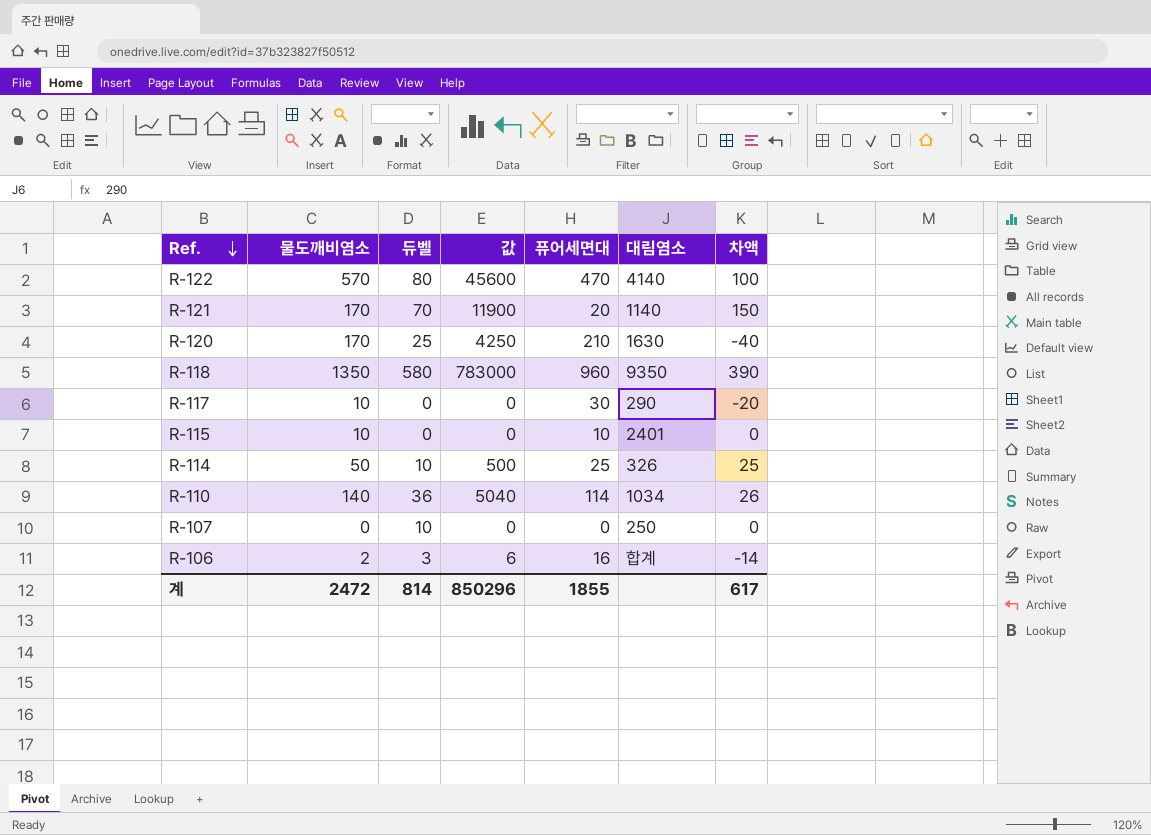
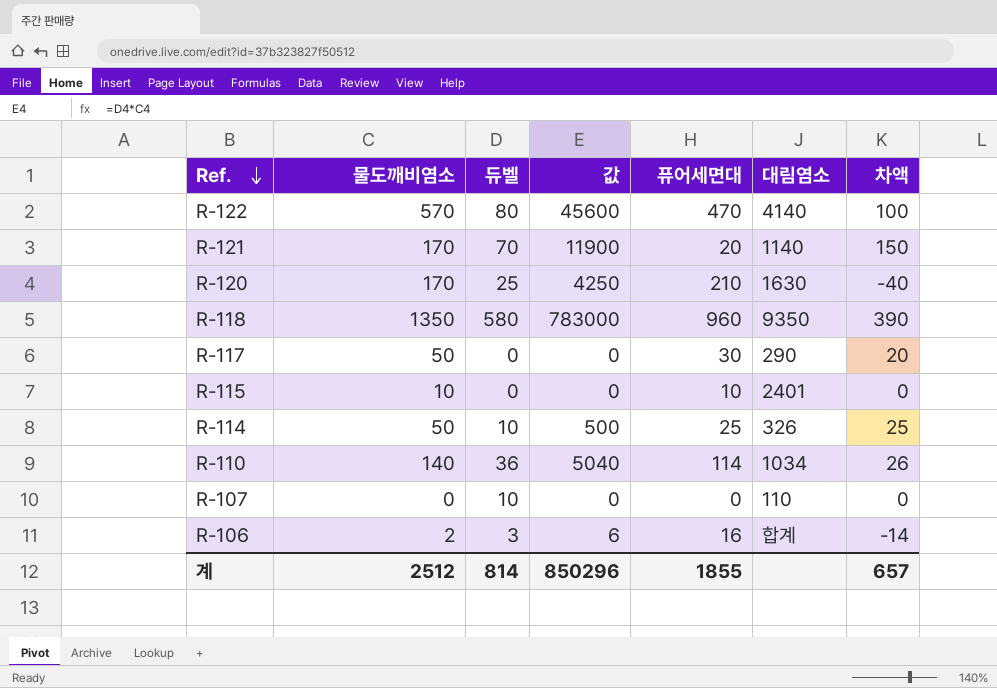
R-117 | 물도깨비염소: 10 -> 50
R-117 | 차액: -20 -> 20
R-107 | 대림염소: 250 -> 110
계 | 물도깨비염소: 2472 -> 2512
계 | 차액: 617 -> 657

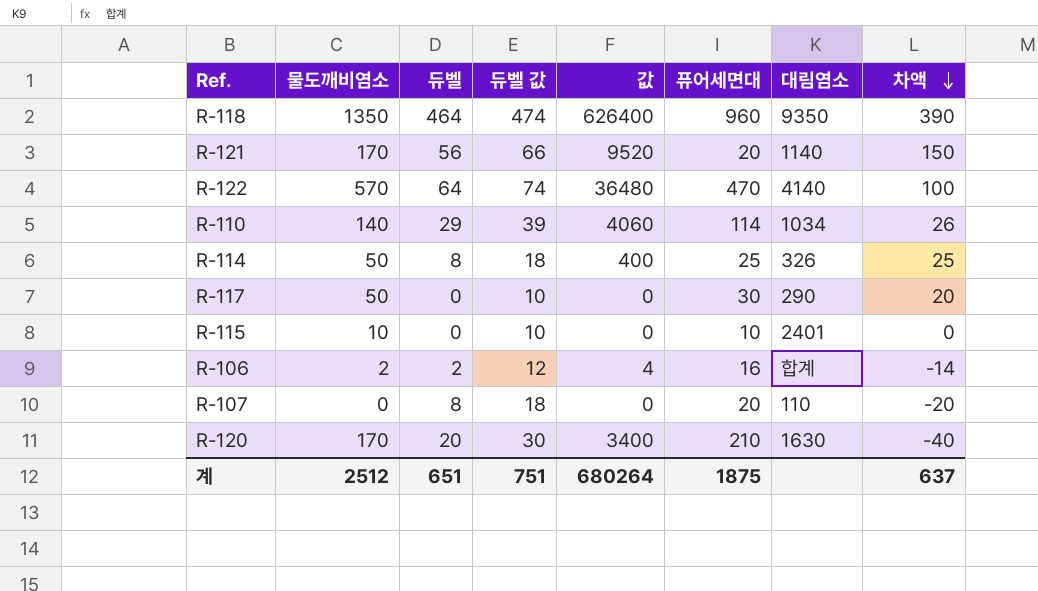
row order: Ref. descending -> 차액 descending
column 듀벨 값 | formula: none -> [듀벨] + 10
R-118 | 듀벨: 580 -> 464
R-118 | 값: 783000 -> 626400
R-121 | 듀벨: 70 -> 56
R-121 | 값: 11900 -> 9520
R-122 | 듀벨: 80 -> 64
R-122 | 값: 45600 -> 36480
R-110 | 듀벨: 36 -> 29
R-110 | 값: 5040 -> 4060
R-114 | 듀벨: 10 -> 8
R-114 | 값: 500 -> 400
R-106 | 듀벨: 3 -> 2
R-106 | 값: 6 -> 4
R-107 | 듀벨: 10 -> 8
R-107 | 퓨어세면대: 0 -> 20
R-107 | 차액: 0 -> -20
R-120 | 듀벨: 25 -> 20
R-120 | 값: 4250 -> 3400
계 | 듀벨: 814 -> 651
계 | 값: 850296 -> 680264
계 | 퓨어세면대: 1855 -> 1875
계 | 차액: 657 -> 637

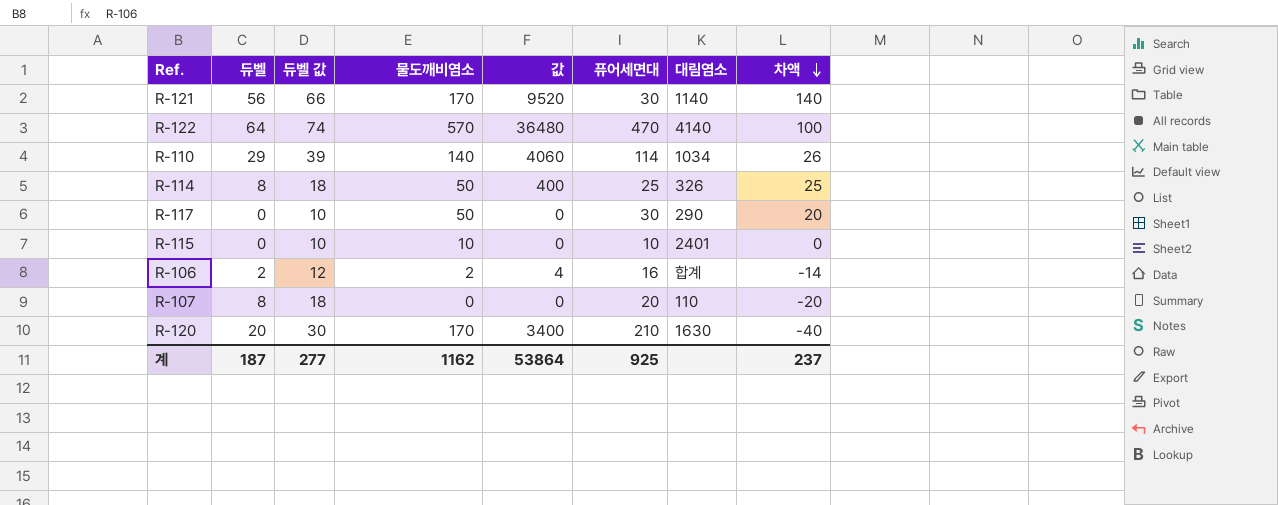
column 물도깨비염소 | position: 2 -> 4
row R-118: 1350 | 464 | 474 | 626400 | 960 | 9350 | 390 -> none
R-121 | 퓨어세면대: 20 -> 30
R-121 | 차액: 150 -> 140
계 | 듀벨: 651 -> 187
계 | 듀벨 값: 751 -> 277
계 | 물도깨비염소: 2512 -> 1162
계 | 값: 680264 -> 53864
계 | 퓨어세면대: 1875 -> 925
계 | 차액: 637 -> 237

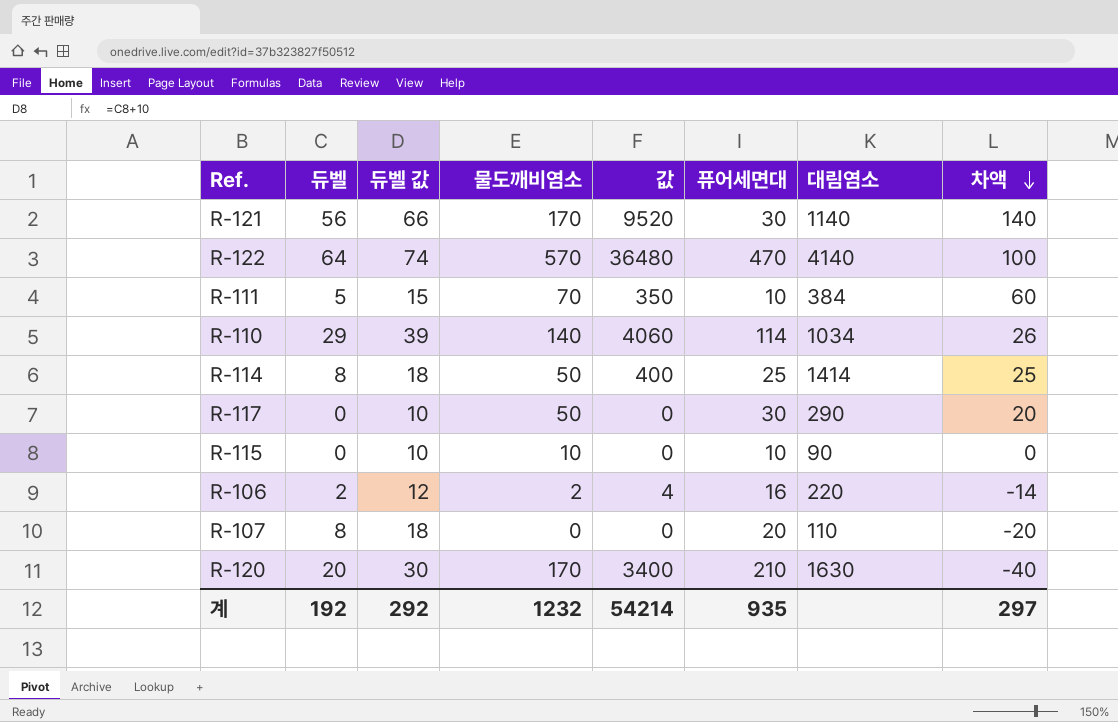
row R-111: none -> 5 | 15 | 70 | 350 | 10 | 384 | 60
R-114 | 대림염소: 326 -> 1414
R-115 | 대림염소: 2401 -> 90
R-106 | 대림염소: 합계 -> 220
계 | 듀벨: 187 -> 192
계 | 듀벨 값: 277 -> 292
계 | 물도깨비염소: 1162 -> 1232
계 | 값: 53864 -> 54214
계 | 퓨어세면대: 925 -> 935
계 | 차액: 237 -> 297

